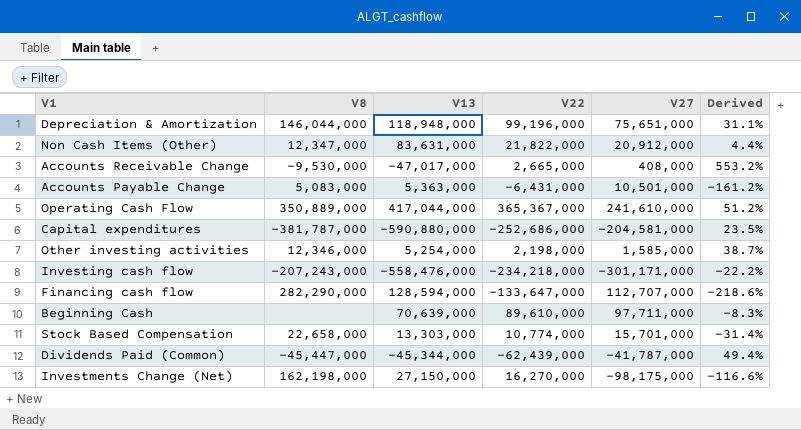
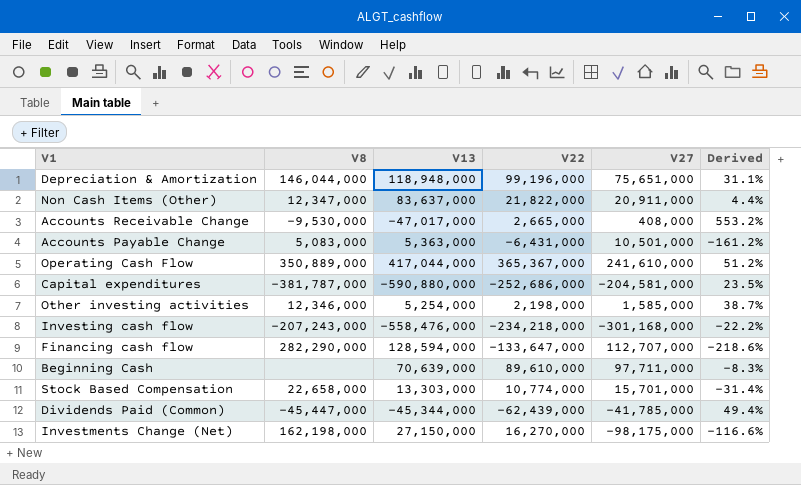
Non Cash Items (Other) | V13: 83,631,000 -> 83,637,000
Non Cash Items (Other) | V27: 20,912,000 -> 20,911,000
Investing cash flow | V27: -301,171,000 -> -301,168,000
Dividends Paid (Common) | V27: -41,787,000 -> -41,785,000

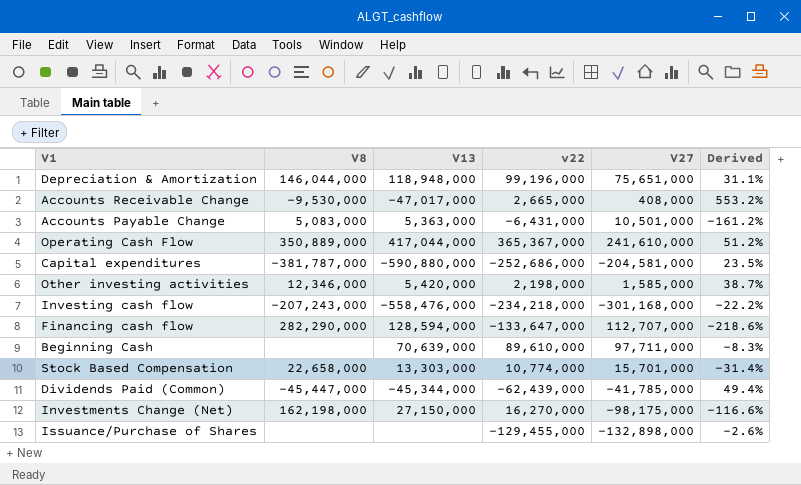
column name: V22 -> v22
row Non Cash Items (Other): 12,347,000 | 83,637,000 | 21,822,000 | 20,911,000 | 4.4% -> none
Other investing activities | V13: 5,254,000 -> 5,420,000
row Issuance/Purchase of Shares: none -> none | none | -129,455,000 | -132,898,000 | -2.6%

